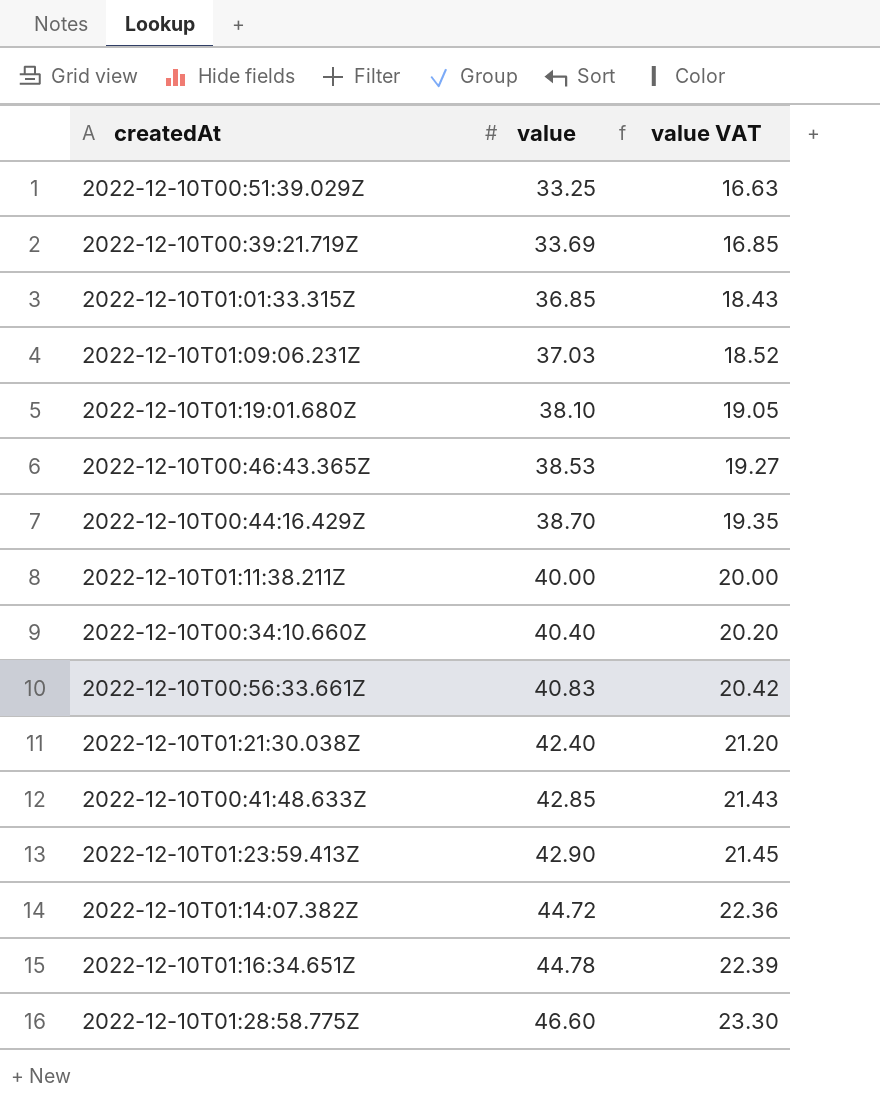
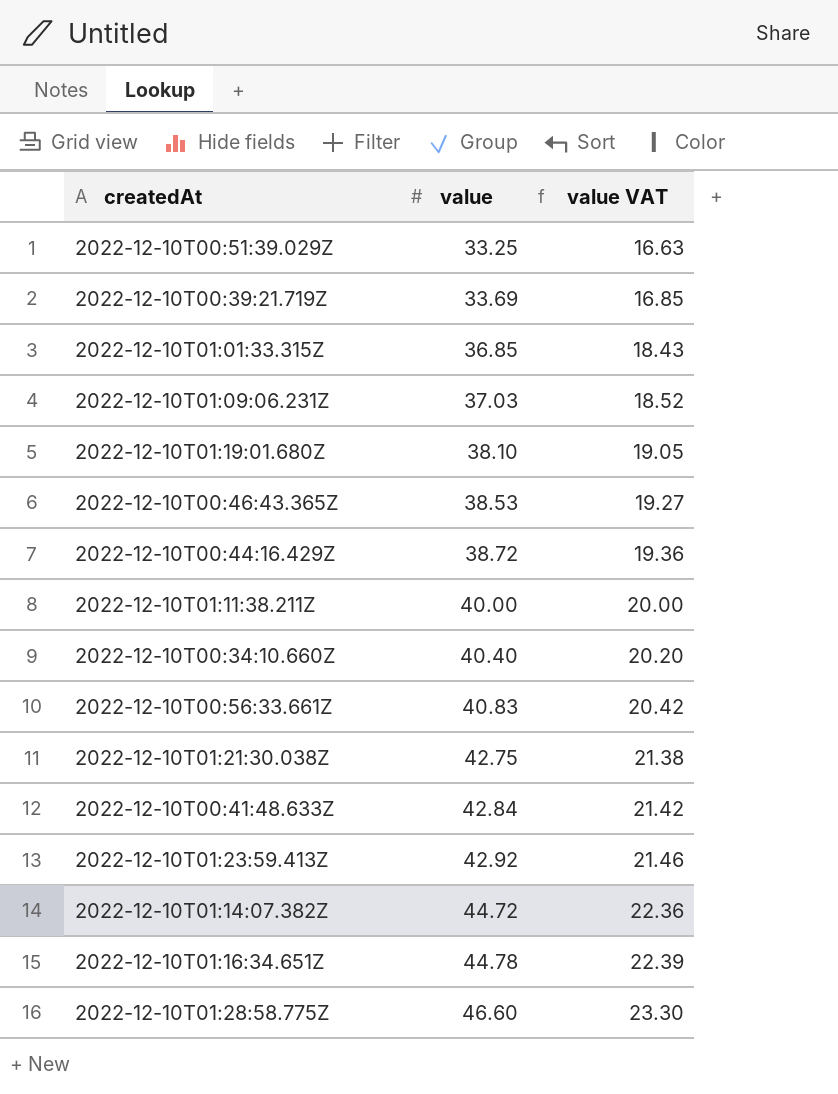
2022-12-10T00:44:16.429Z | value: 38.70 -> 38.72
2022-12-10T00:44:16.429Z | value VAT: 19.35 -> 19.36
2022-12-10T01:21:30.038Z | value: 42.40 -> 42.75
2022-12-10T01:21:30.038Z | value VAT: 21.20 -> 21.38
2022-12-10T00:41:48.633Z | value: 42.85 -> 42.84
2022-12-10T00:41:48.633Z | value VAT: 21.43 -> 21.42
2022-12-10T01:23:59.413Z | value: 42.90 -> 42.92
2022-12-10T01:23:59.413Z | value VAT: 21.45 -> 21.46

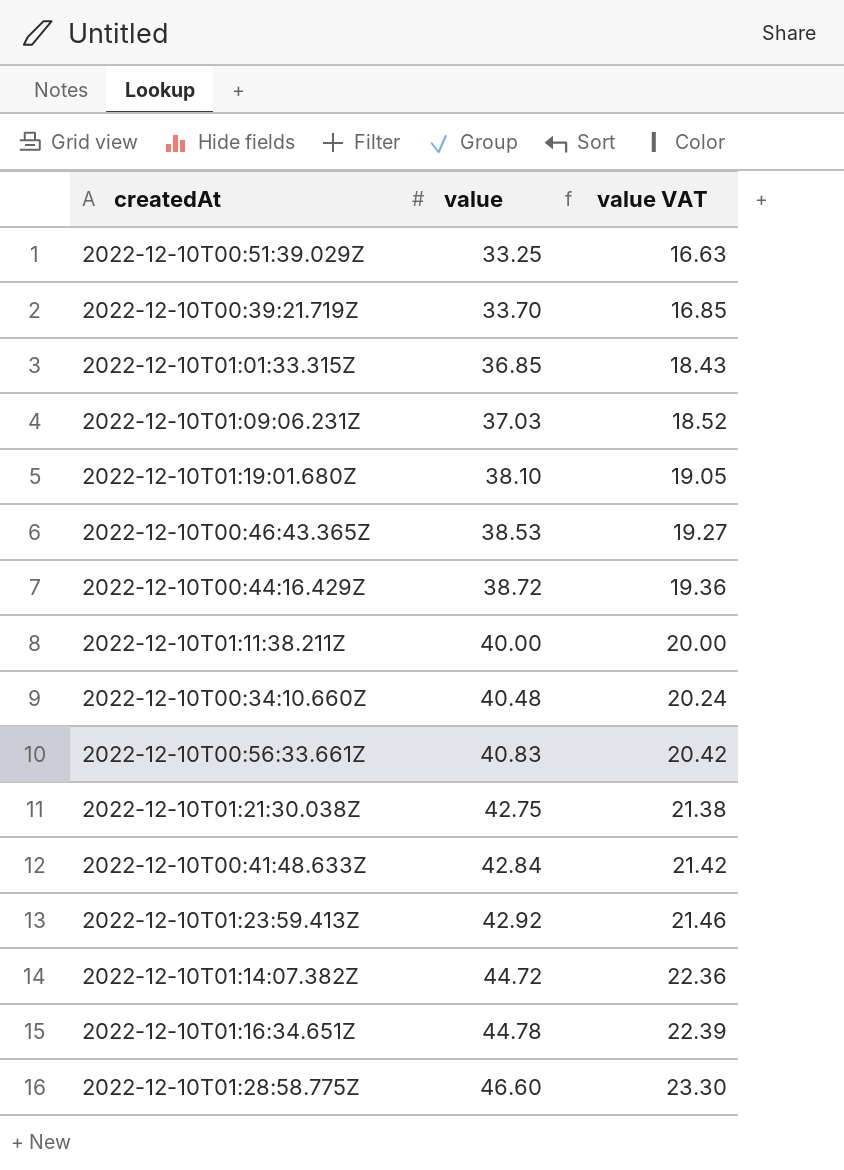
2022-12-10T00:39:21.719Z | value: 33.69 -> 33.70
2022-12-10T00:34:10.660Z | value: 40.40 -> 40.48
2022-12-10T00:34:10.660Z | value VAT: 20.20 -> 20.24

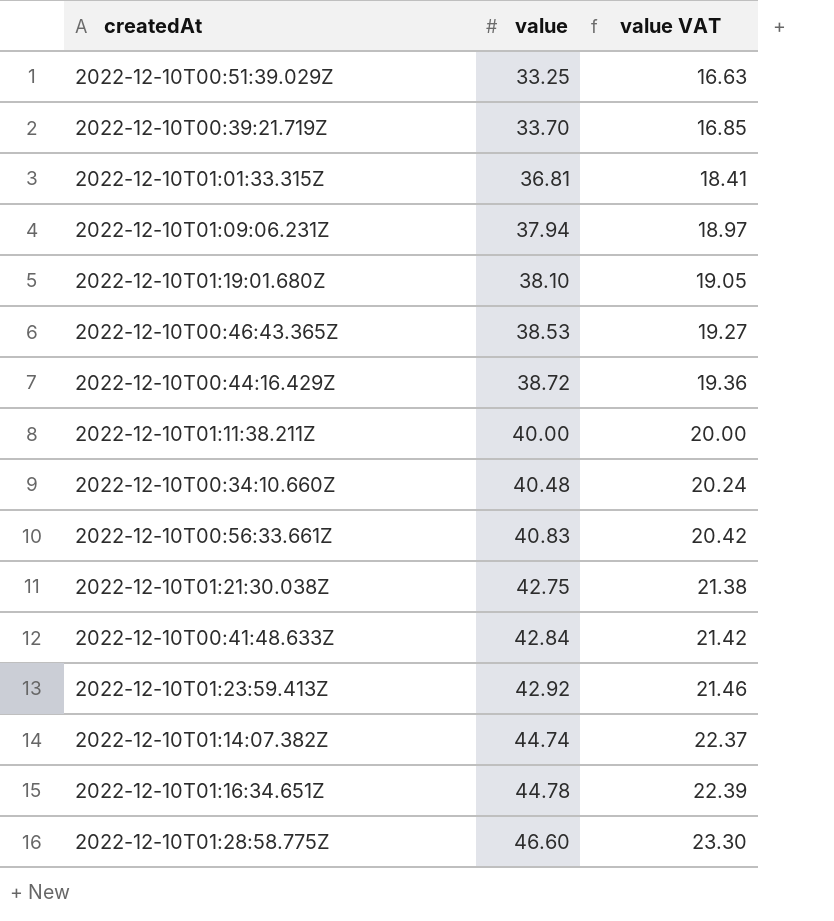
2022-12-10T01:01:33.315Z | value: 36.85 -> 36.81
2022-12-10T01:01:33.315Z | value VAT: 18.43 -> 18.41
2022-12-10T01:09:06.231Z | value: 37.03 -> 37.94
2022-12-10T01:09:06.231Z | value VAT: 18.52 -> 18.97
2022-12-10T01:14:07.382Z | value: 44.72 -> 44.74
2022-12-10T01:14:07.382Z | value VAT: 22.36 -> 22.37

